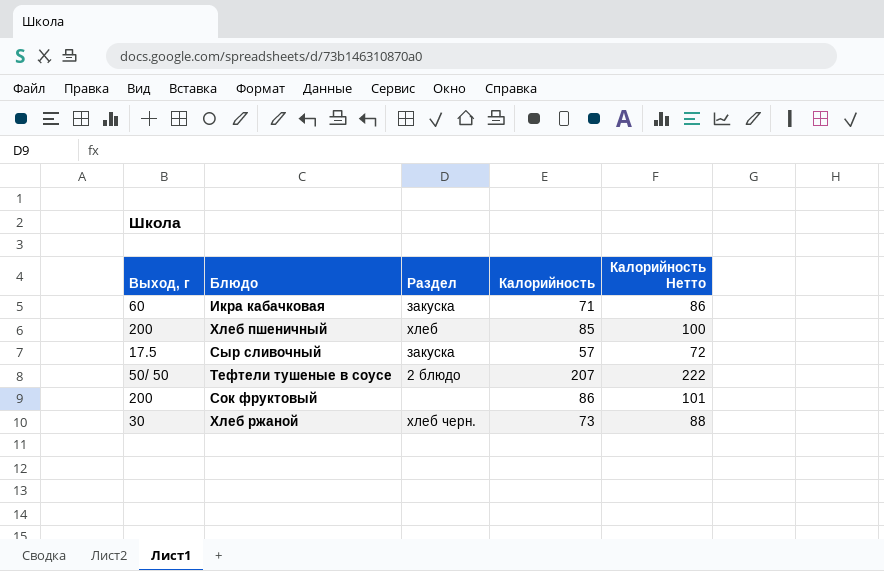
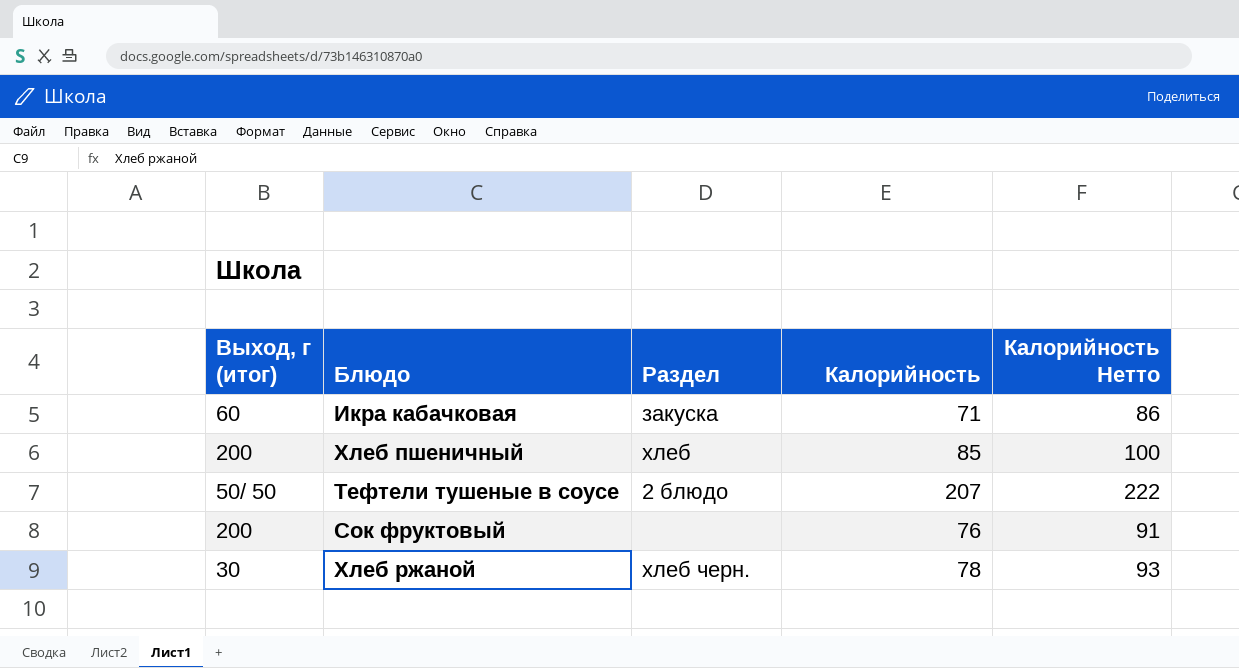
column name: Выход, г -> Выход, г (итог)
row Сыр сливочный: 17.5 | закуска | 57 | 72 -> none
Сок фруктовый | Калорийность: 86 -> 76
Сок фруктовый | Калорийность Нетто: 101 -> 91
Хлеб ржаной | Калорийность: 73 -> 78
Хлеб ржаной | Калорийность Нетто: 88 -> 93

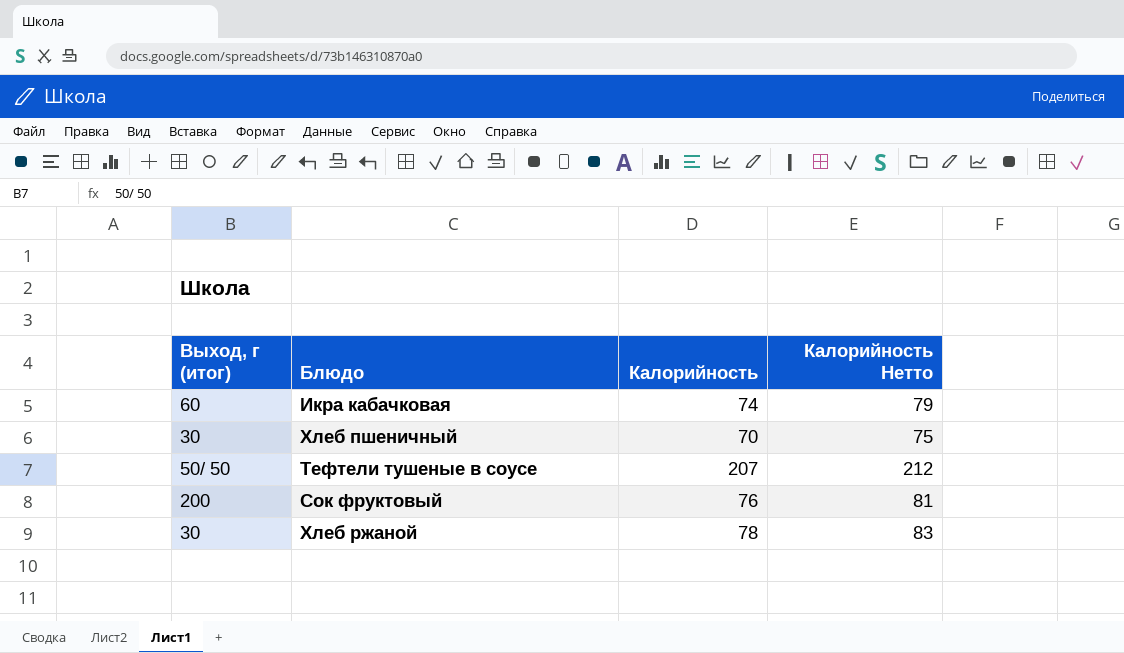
column Раздел | position: 3 -> none
column Калорийность Нетто | formula: [Калорийность] + 15 -> [Калорийность] + 5
Икра кабачковая | Калорийность: 71 -> 74
Хлеб пшеничный | Выход, г (итог): 200 -> 30
Хлеб пшеничный | Калорийность: 85 -> 70

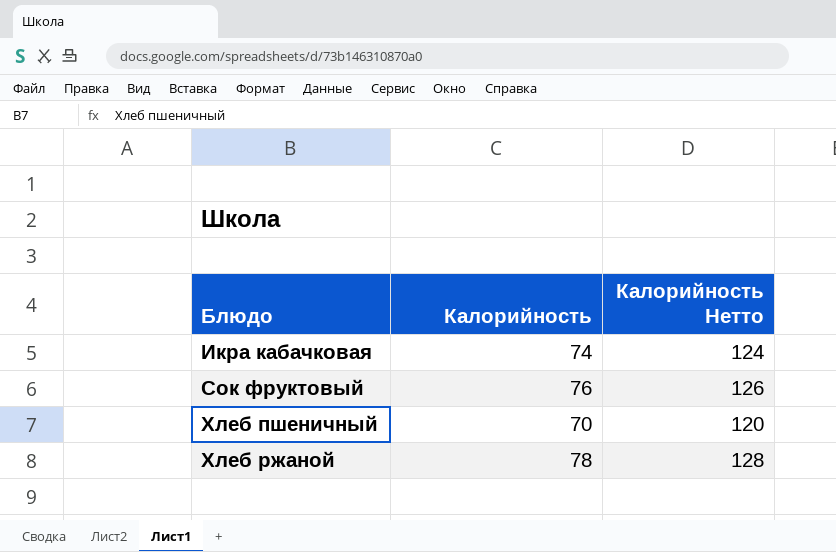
row order: none -> Блюдо ascending
column Выход, г (итог) | position: 1 -> none
column Калорийность Нетто | formula: [Калорийность] + 5 -> [Калорийность] + 50
row Тефтели тушеные в соусе: 50/ 50 | 207 | 212 -> none

